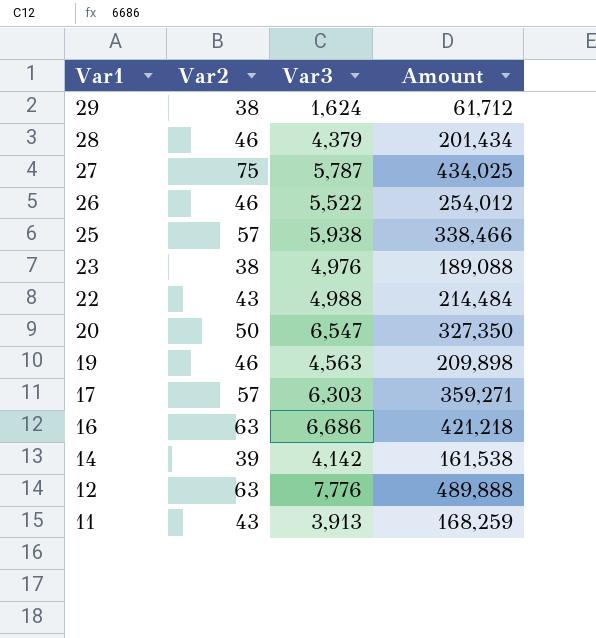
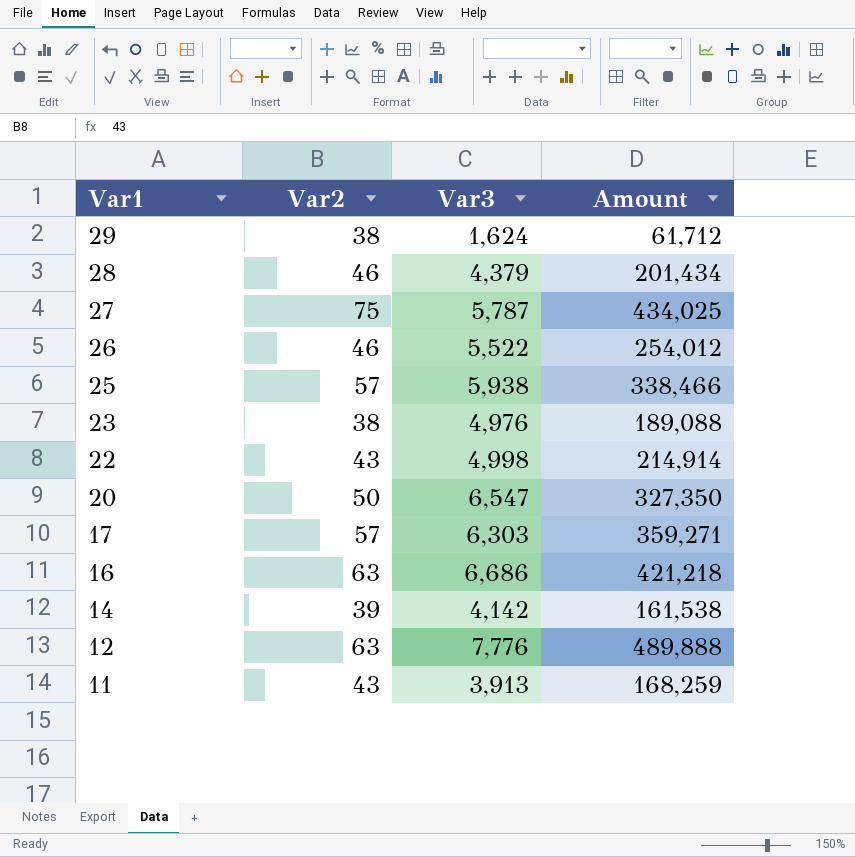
row 19: 46 | 4,563 | 209,898 -> none
22 | Var3: 4,988 -> 4,998
22 | Amount: 214,484 -> 214,914

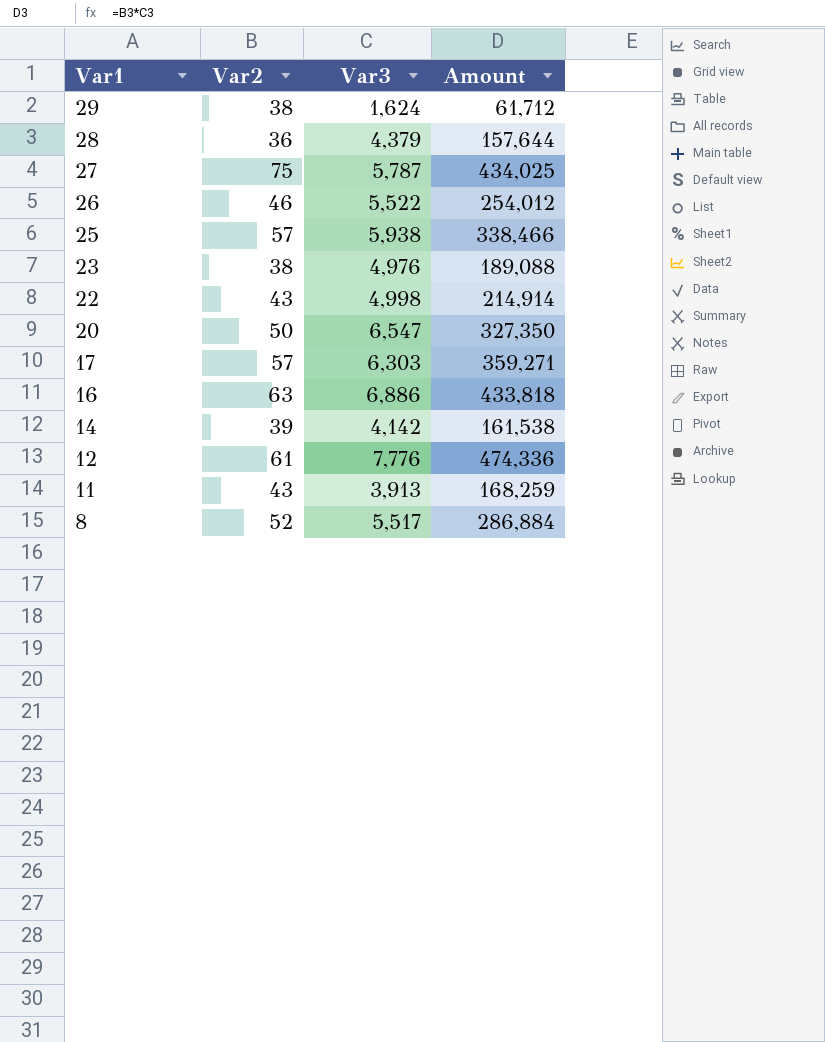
28 | Var2: 46 -> 36
28 | Amount: 201,434 -> 157,644
16 | Var3: 6,686 -> 6,886
16 | Amount: 421,218 -> 433,818
12 | Var2: 63 -> 61
12 | Amount: 489,888 -> 474,336
row 8: none -> 52 | 5,517 | 286,884

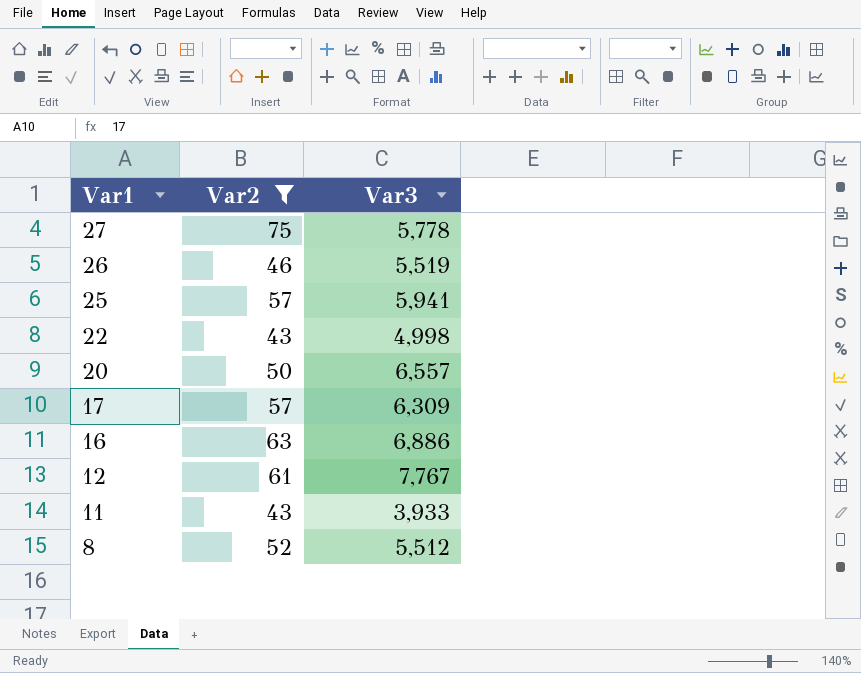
filter: none -> Var2 >= 43
column Amount | formula: [Var2] * [Var3] -> none
27 | Var3: 5,787 -> 5,778
26 | Var3: 5,522 -> 5,519
25 | Var3: 5,938 -> 5,941
20 | Var3: 6,547 -> 6,557
17 | Var3: 6,303 -> 6,309
12 | Var3: 7,776 -> 7,767
11 | Var3: 3,913 -> 3,933
8 | Var3: 5,517 -> 5,512

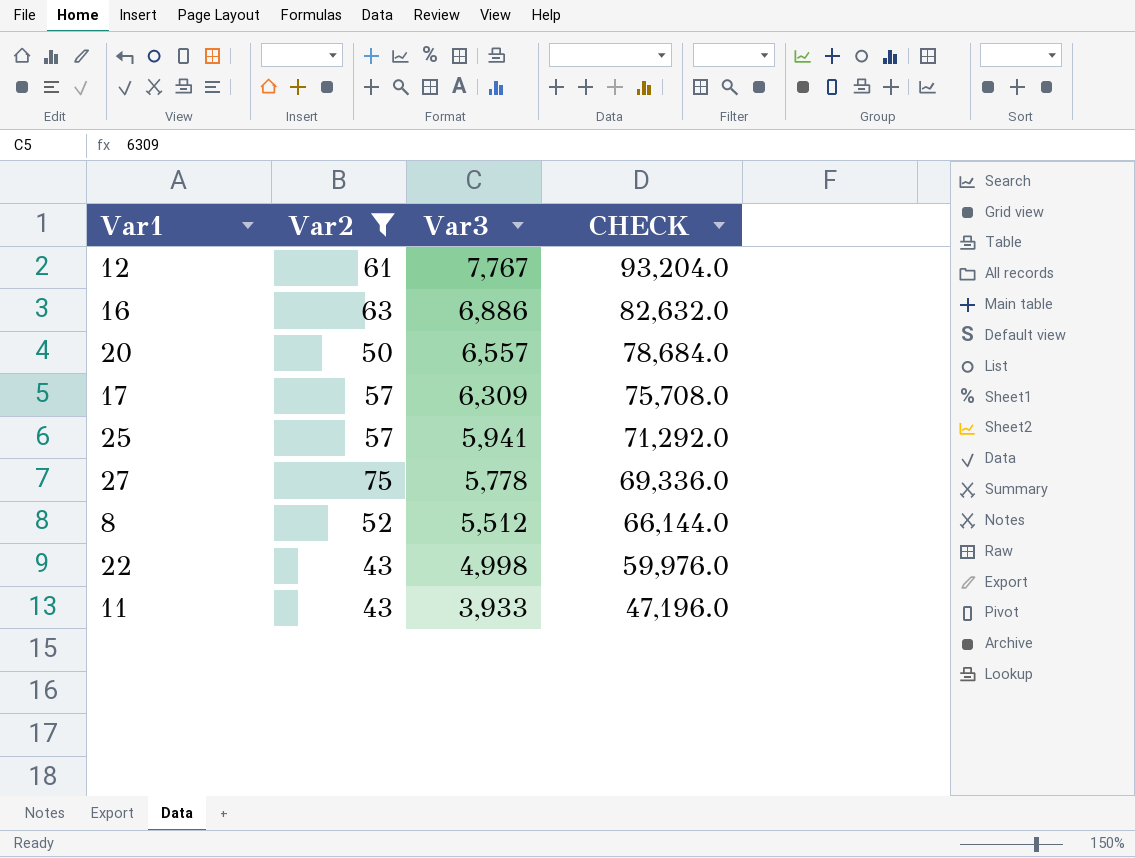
row order: Var1 descending -> Var3 descending
column CHECK | formula: none -> [Var3] * 12
row 26: 46 | 5,519 -> none

